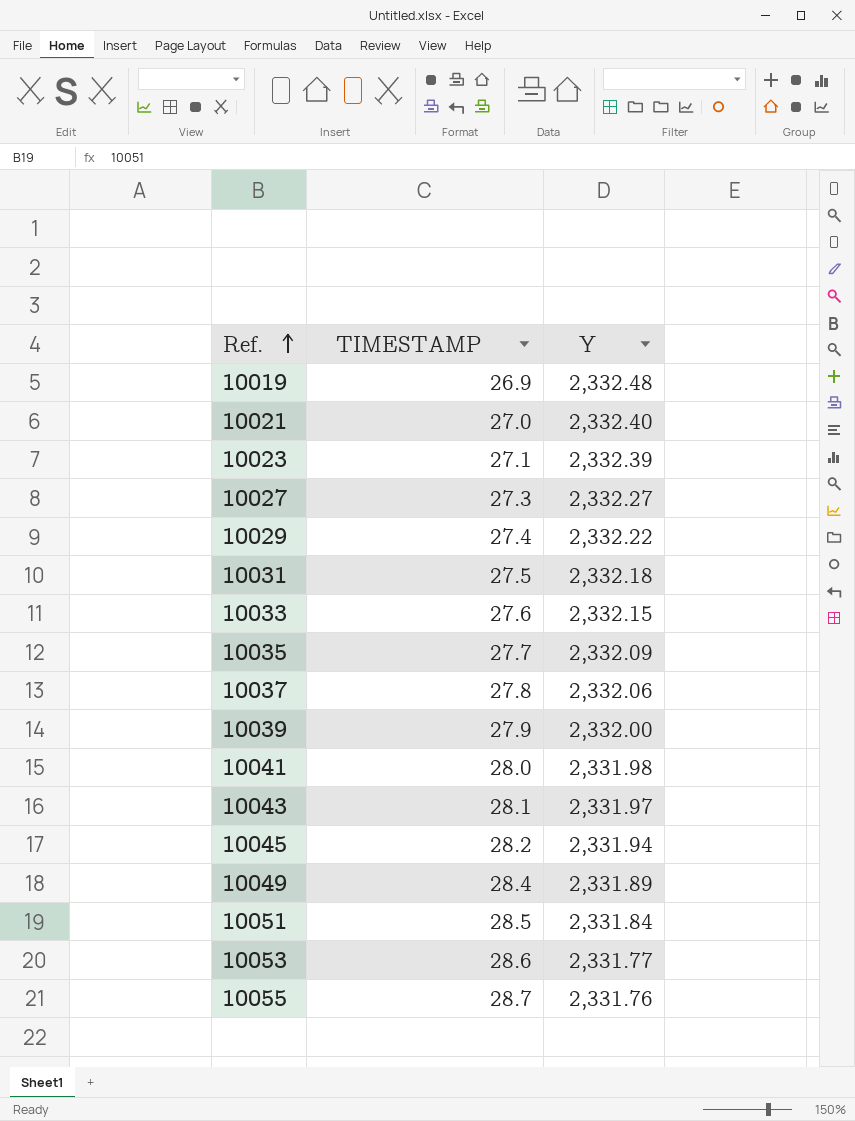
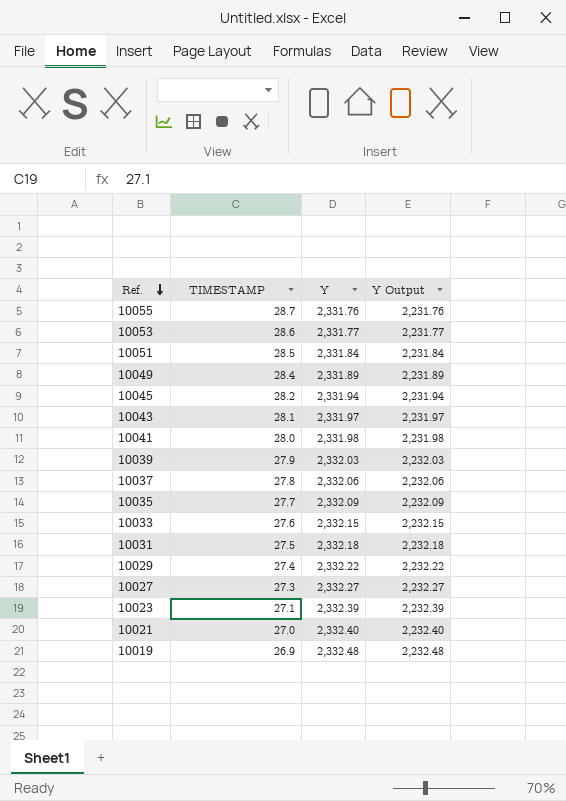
row order: Ref. ascending -> Ref. descending
column Y Output | formula: none -> [Y] - 100
10039 | Y: 2,332.00 -> 2,332.03

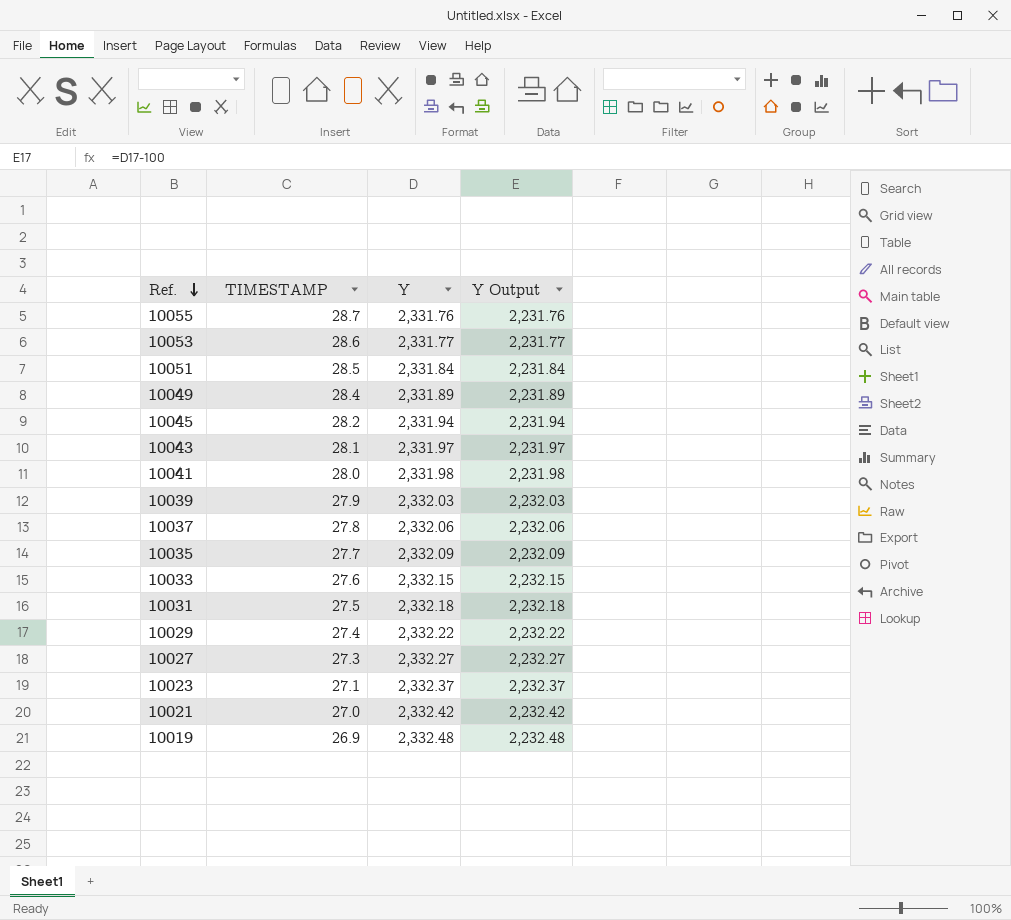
10023 | Y: 2,332.39 -> 2,332.37
10023 | Y Output: 2,232.39 -> 2,232.37
10021 | Y: 2,332.40 -> 2,332.42
10021 | Y Output: 2,232.40 -> 2,232.42

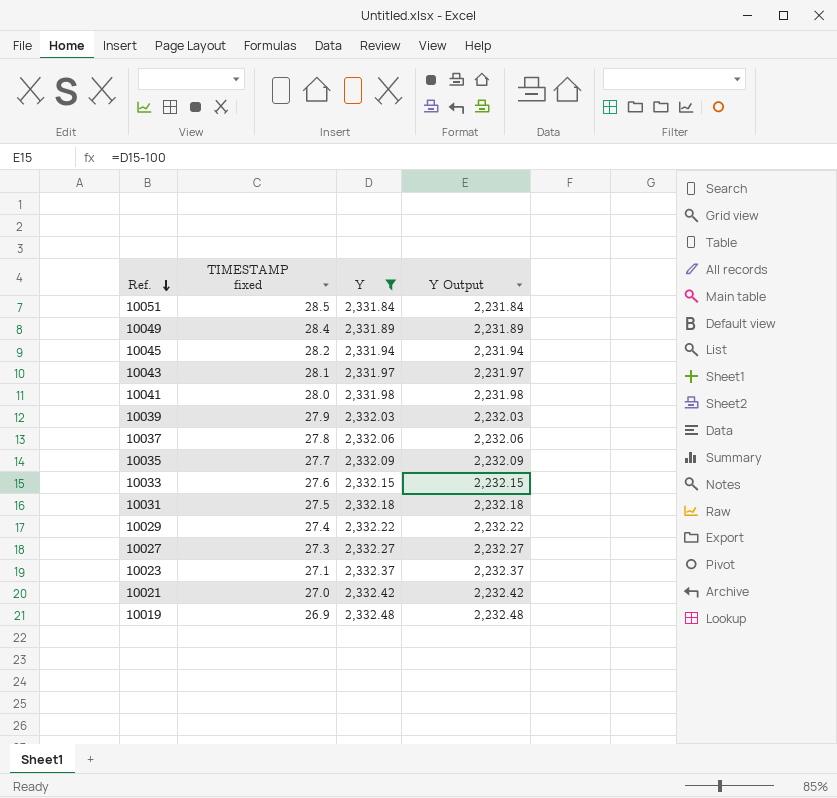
filter: none -> Y >= 2,331.84
column name: TIMESTAMP -> TIMESTAMP fixed

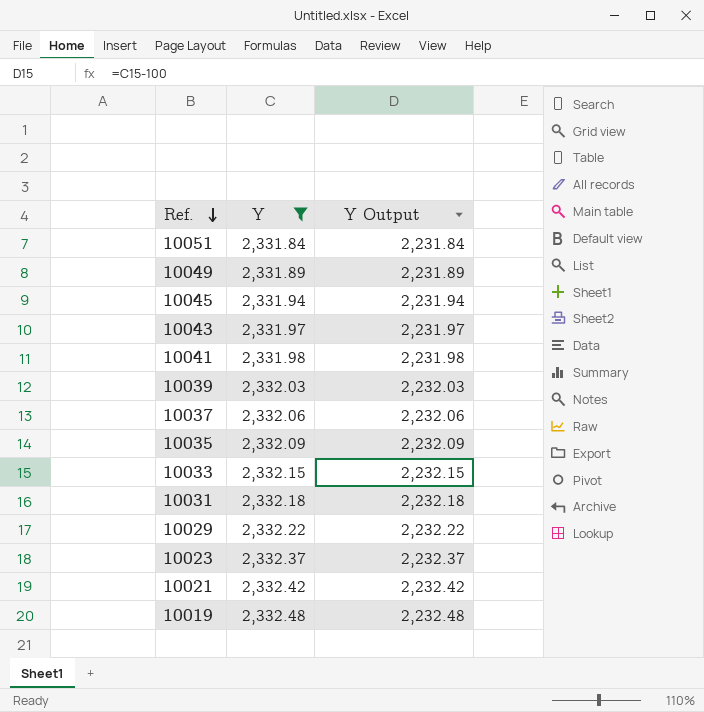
column TIMESTAMP fixed | position: 2 -> none
row 10027: 27.3 | 2,332.27 | 2,232.27 -> none

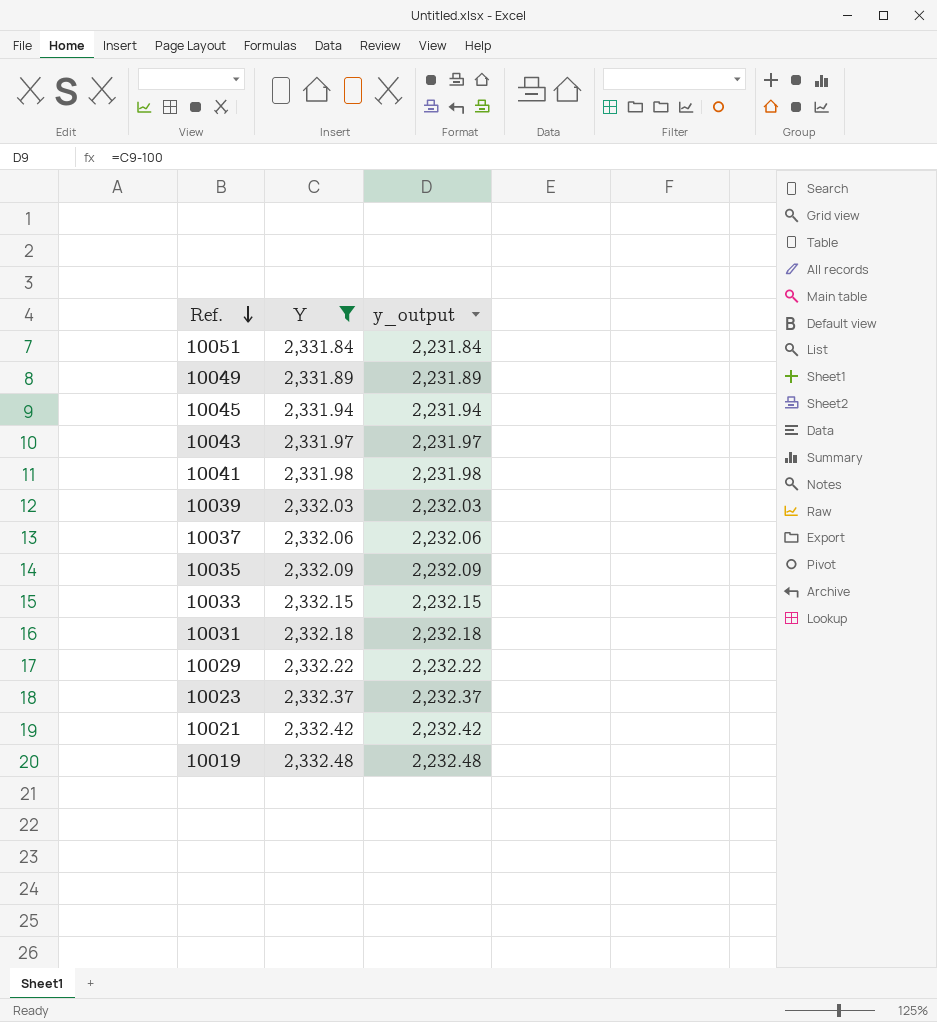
column name: Y Output -> y_output

